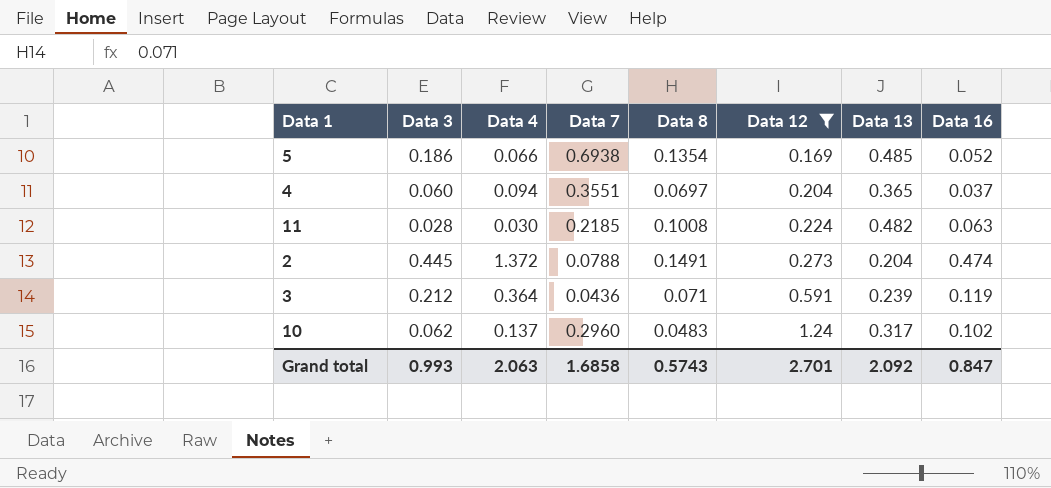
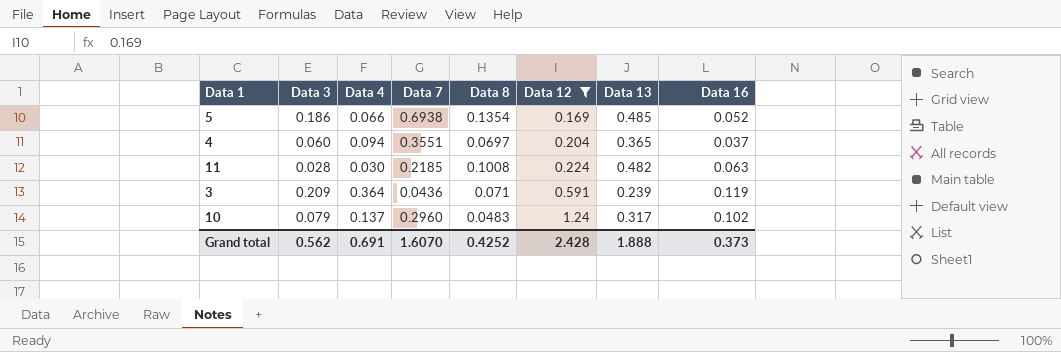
row 2: 0.445 | 1.372 | 0.0788 | 0.1491 | 0.273 | 0.204 | 0.474 -> none
3 | Data 3: 0.212 -> 0.209
10 | Data 3: 0.062 -> 0.079
Grand total | Data 3: 0.993 -> 0.562
Grand total | Data 4: 2.063 -> 0.691
Grand total | Data 7: 1.6858 -> 1.6070
Grand total | Data 8: 0.5743 -> 0.4252
Grand total | Data 12: 2.701 -> 2.428
Grand total | Data 13: 2.092 -> 1.888
Grand total | Data 16: 0.847 -> 0.373

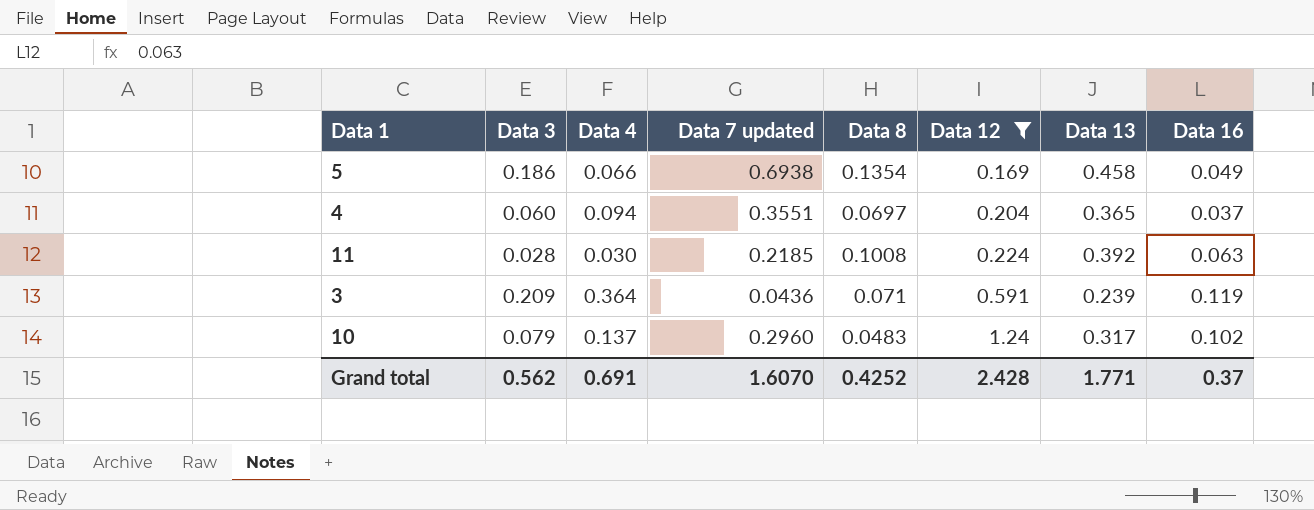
column name: Data 7 -> Data 7 updated
5 | Data 13: 0.485 -> 0.458
5 | Data 16: 0.052 -> 0.049
11 | Data 13: 0.482 -> 0.392
Grand total | Data 13: 1.888 -> 1.771
Grand total | Data 16: 0.373 -> 0.37

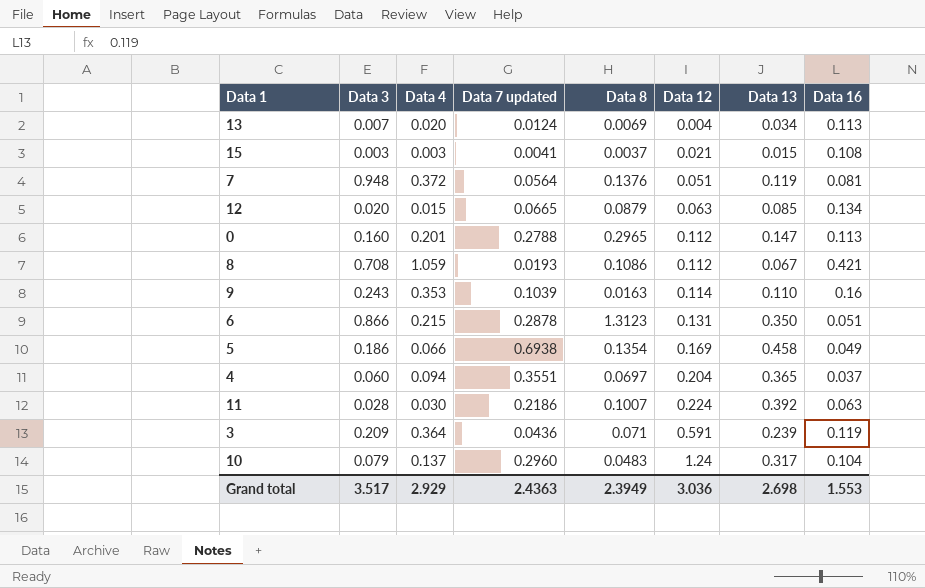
filter: Data 12 >= 0.169 -> none
11 | Data 7 updated: 0.2185 -> 0.2186
11 | Data 8: 0.1008 -> 0.1007
10 | Data 16: 0.102 -> 0.104
Grand total | Data 3: 0.562 -> 3.517
Grand total | Data 4: 0.691 -> 2.929
Grand total | Data 7 updated: 1.6070 -> 2.4363
Grand total | Data 8: 0.4252 -> 2.3949
Grand total | Data 12: 2.428 -> 3.036
Grand total | Data 13: 1.771 -> 2.698
Grand total | Data 16: 0.37 -> 1.553

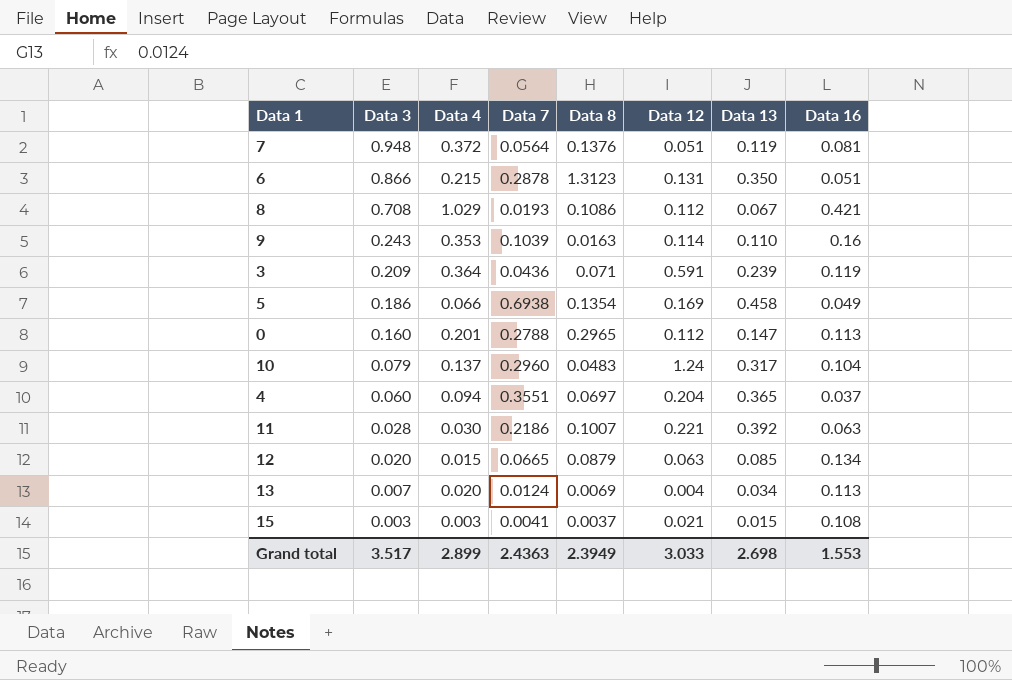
row order: Data 12 ascending -> Data 3 descending
column name: Data 7 updated -> Data 7
8 | Data 4: 1.059 -> 1.029
11 | Data 12: 0.224 -> 0.221
Grand total | Data 4: 2.929 -> 2.899
Grand total | Data 12: 3.036 -> 3.033

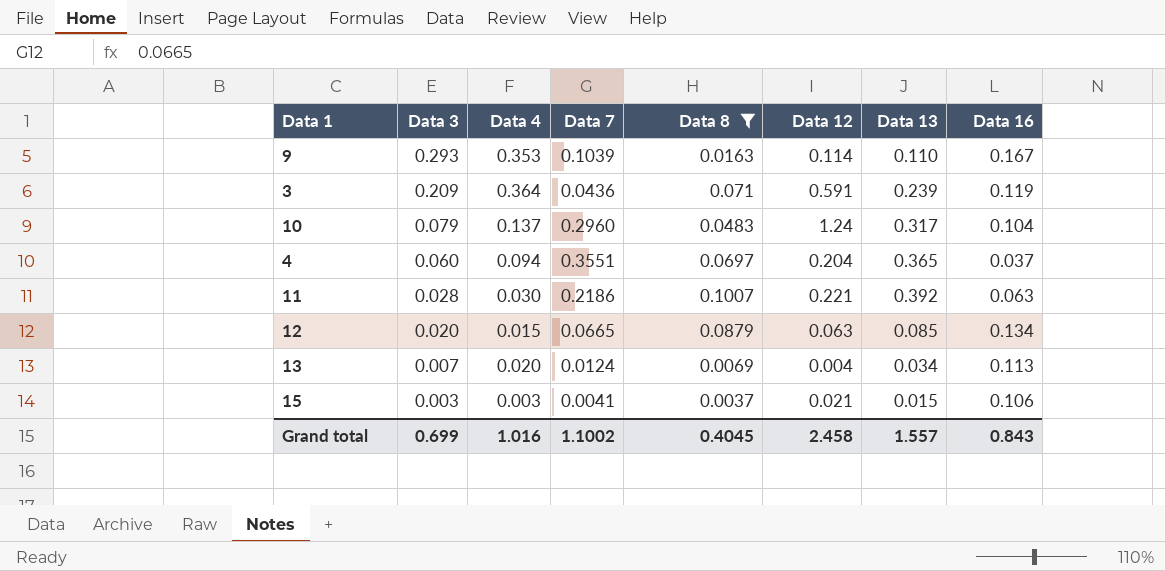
filter: none -> Data 8 <= 0.1007
9 | Data 3: 0.243 -> 0.293
9 | Data 16: 0.16 -> 0.167
15 | Data 16: 0.108 -> 0.106
Grand total | Data 3: 3.517 -> 0.699
Grand total | Data 4: 2.899 -> 1.016
Grand total | Data 7: 2.4363 -> 1.1002
Grand total | Data 8: 2.3949 -> 0.4045
Grand total | Data 12: 3.033 -> 2.458
Grand total | Data 13: 2.698 -> 1.557
Grand total | Data 16: 1.553 -> 0.843

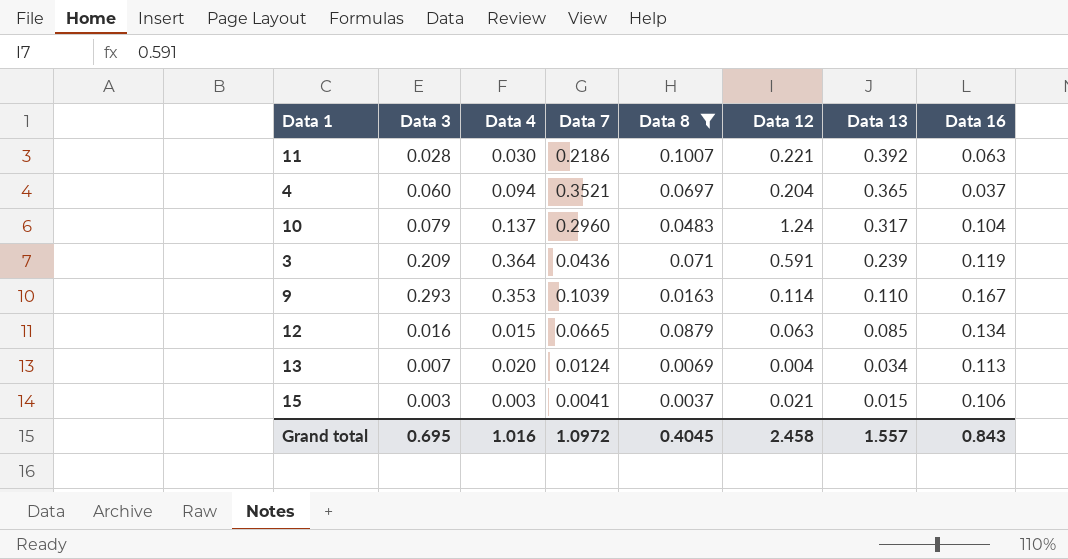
row order: Data 3 descending -> Data 13 descending
4 | Data 7: 0.3551 -> 0.3521
12 | Data 3: 0.020 -> 0.016
Grand total | Data 3: 0.699 -> 0.695
Grand total | Data 7: 1.1002 -> 1.0972

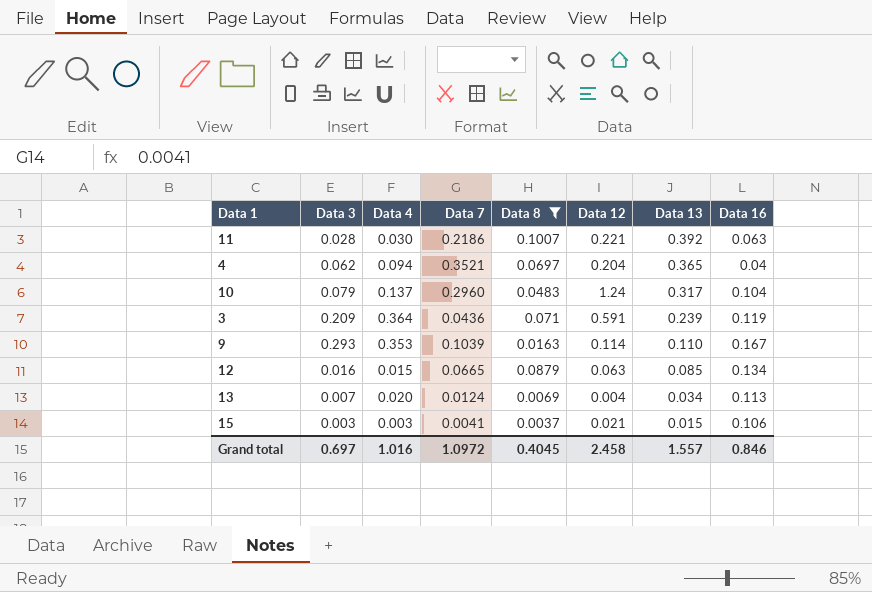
4 | Data 3: 0.060 -> 0.062
4 | Data 16: 0.037 -> 0.04
Grand total | Data 3: 0.695 -> 0.697
Grand total | Data 16: 0.843 -> 0.846

